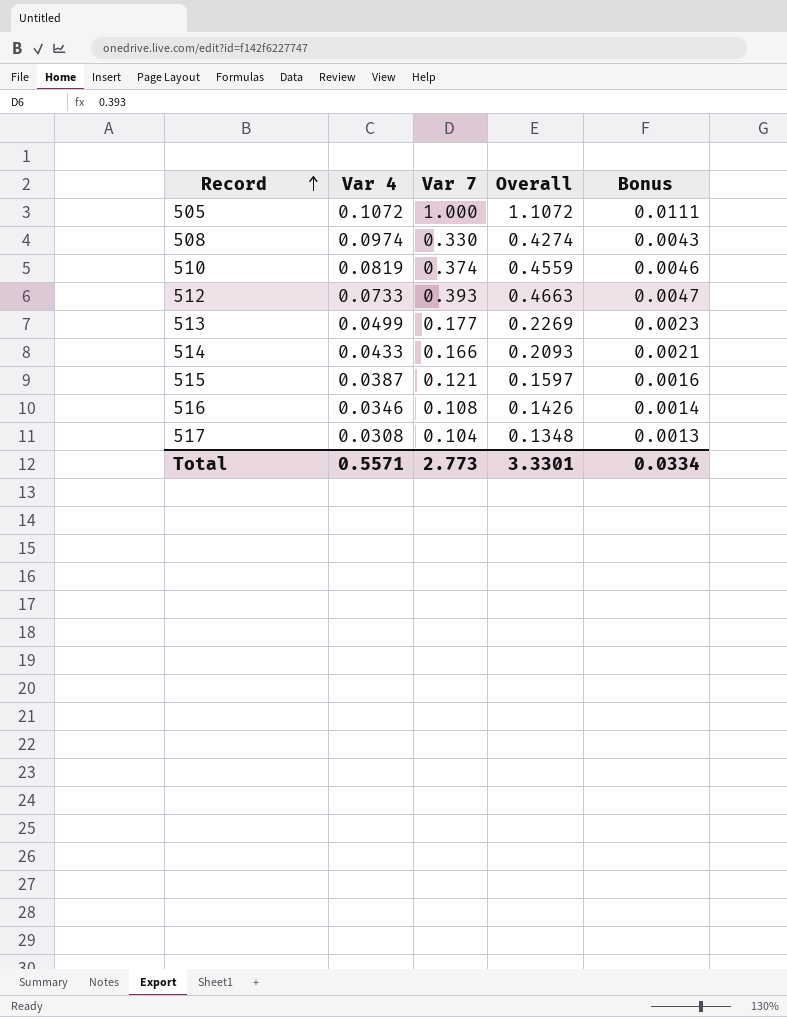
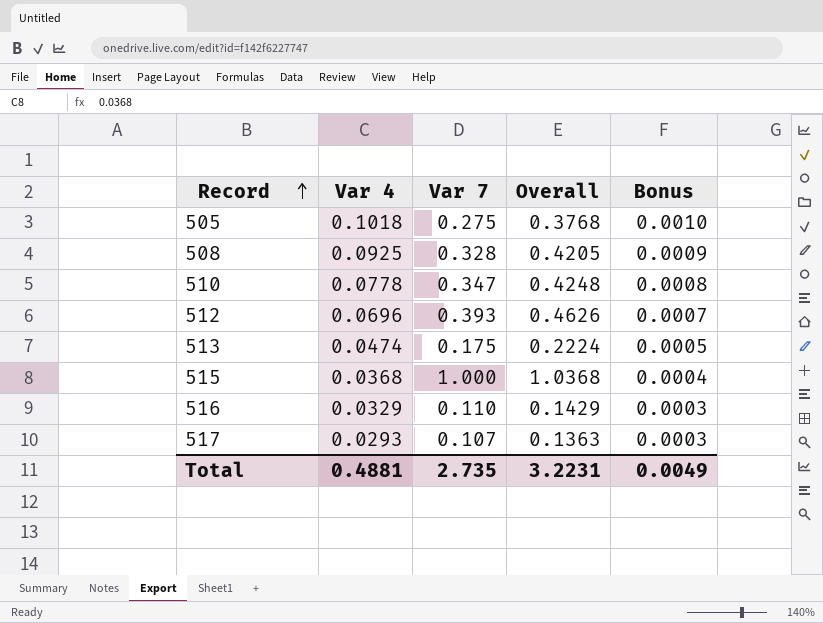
column Bonus | formula: [Overall] * 0.01 -> [Var 4] * 0.01
row 514: 0.0433 | 0.166 | 0.2093 | 0.0021 -> none
505 | Var 4: 0.1072 -> 0.1018
505 | Var 7: 1.000 -> 0.275
505 | Overall: 1.1072 -> 0.3768
508 | Var 4: 0.0974 -> 0.0925
508 | Var 7: 0.330 -> 0.328
508 | Overall: 0.4274 -> 0.4205
510 | Var 4: 0.0819 -> 0.0778
510 | Var 7: 0.374 -> 0.347
510 | Overall: 0.4559 -> 0.4248
512 | Var 4: 0.0733 -> 0.0696
512 | Overall: 0.4663 -> 0.4626
513 | Var 4: 0.0499 -> 0.0474
513 | Var 7: 0.177 -> 0.175
513 | Overall: 0.2269 -> 0.2224
515 | Var 4: 0.0387 -> 0.0368
515 | Var 7: 0.121 -> 1.000
515 | Overall: 0.1597 -> 1.0368
516 | Var 4: 0.0346 -> 0.0329
516 | Var 7: 0.108 -> 0.110
516 | Overall: 0.1426 -> 0.1429
517 | Var 4: 0.0308 -> 0.0293
517 | Var 7: 0.104 -> 0.107
517 | Overall: 0.1348 -> 0.1363
Total | Var 4: 0.5571 -> 0.4881
Total | Var 7: 2.773 -> 2.735
Total | Overall: 3.3301 -> 3.2231
Total | Bonus: 0.0334 -> 0.0049

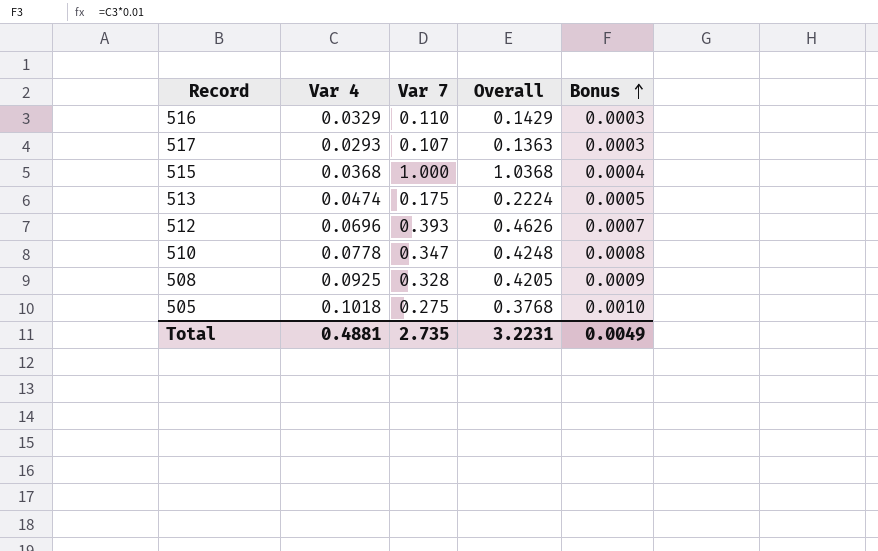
row order: Record ascending -> Bonus ascending

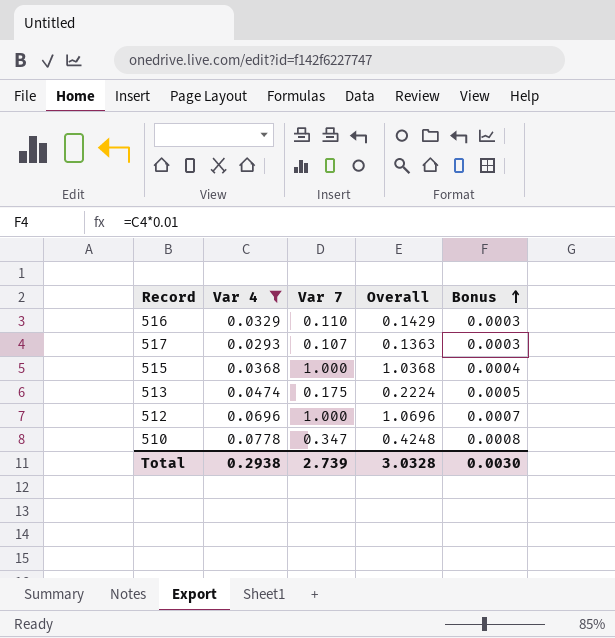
filter: none -> Var 4 <= 0.0778
512 | Var 7: 0.393 -> 1.000
512 | Overall: 0.4626 -> 1.0696
Total | Var 4: 0.4881 -> 0.2938
Total | Var 7: 2.735 -> 2.739
Total | Overall: 3.2231 -> 3.0328
Total | Bonus: 0.0049 -> 0.0030

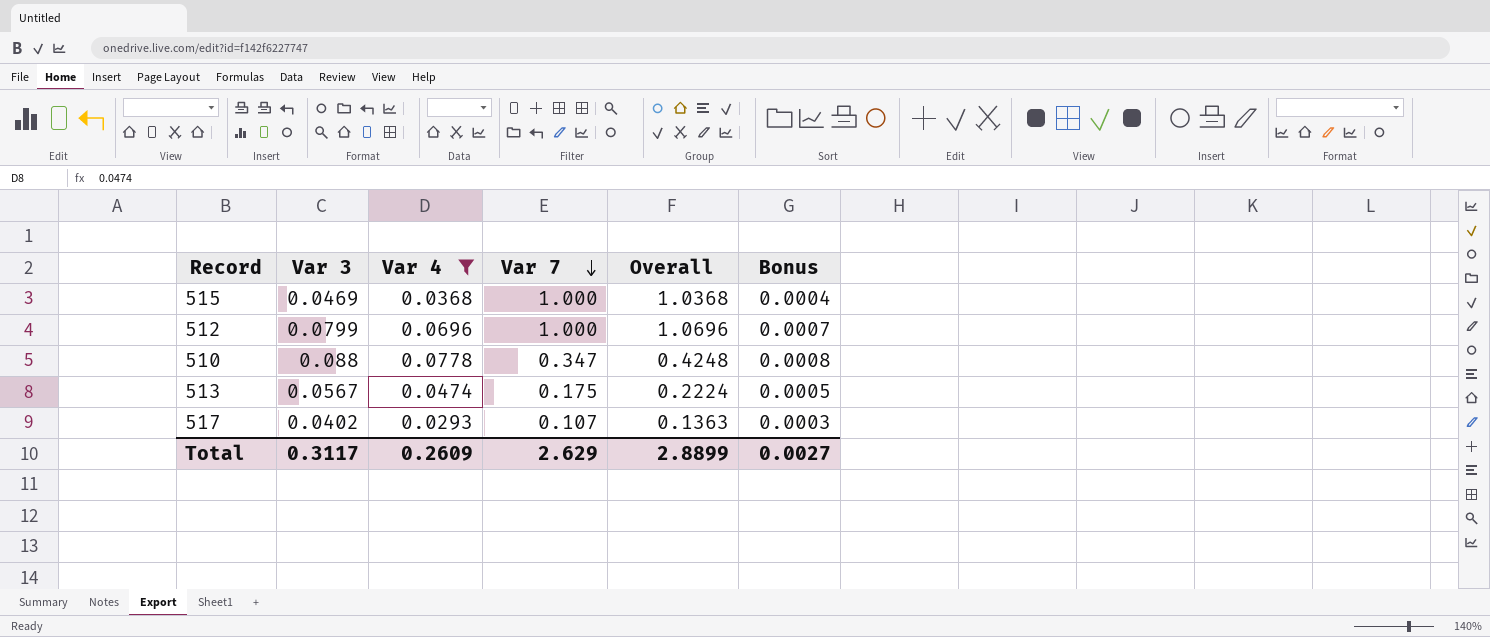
row order: Bonus ascending -> Var 7 descending
column Var 3 | position: none -> 2
row 516: 0.0329 | 0.110 | 0.1429 | 0.0003 -> none
Total | Var 4: 0.2938 -> 0.2609
Total | Var 7: 2.739 -> 2.629
Total | Overall: 3.0328 -> 2.8899
Total | Bonus: 0.0030 -> 0.0027

